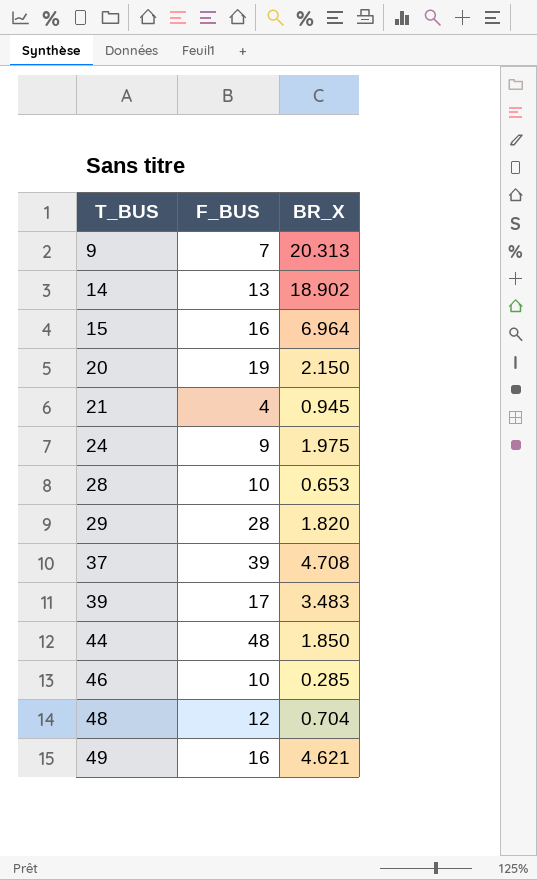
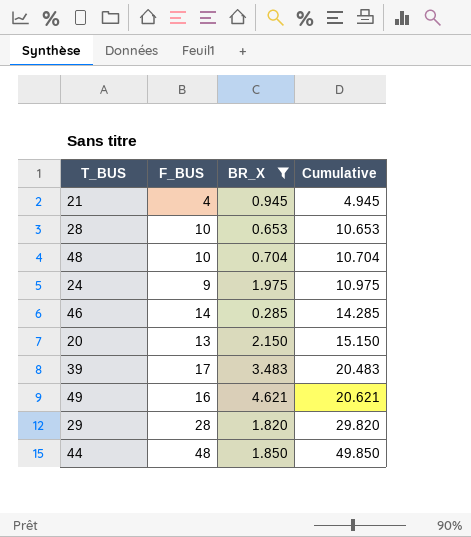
filter: none -> BR_X <= 4.621
row order: T_BUS ascending -> Cumulative ascending
column Cumulative | formula: none -> [F_BUS] + [BR_X]
48 | F_BUS: 12 -> 10
46 | F_BUS: 10 -> 14
20 | F_BUS: 19 -> 13

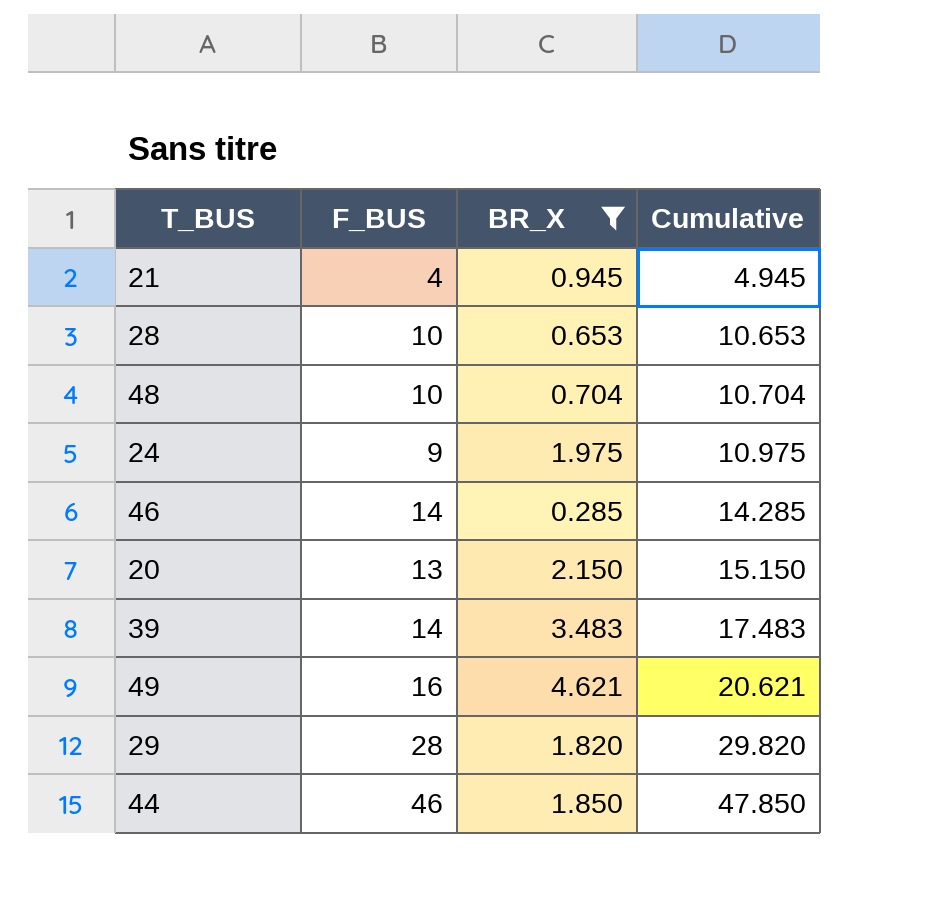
39 | F_BUS: 17 -> 14
39 | Cumulative: 20.483 -> 17.483
44 | F_BUS: 48 -> 46
44 | Cumulative: 49.850 -> 47.850

